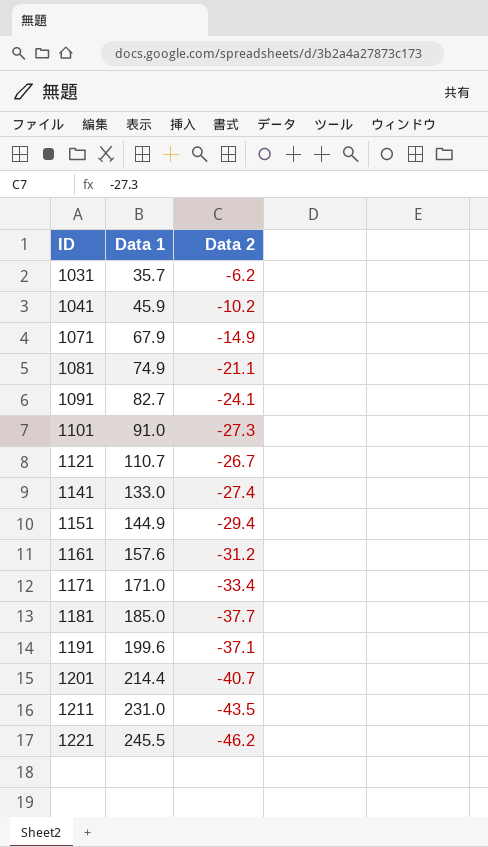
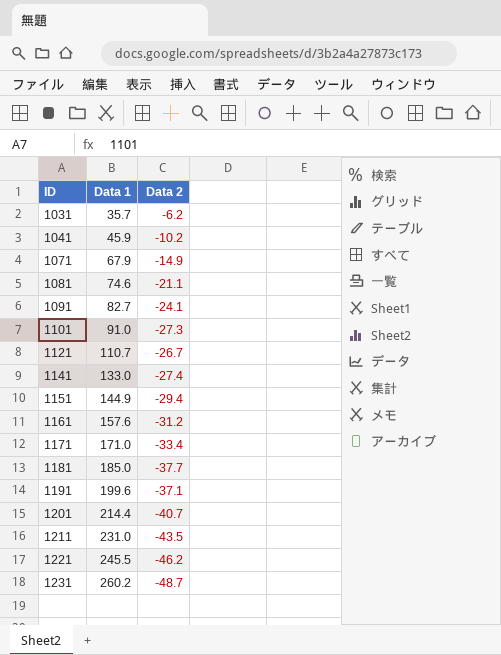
1081 | Data 1: 74.9 -> 74.6
row 1231: none -> 260.2 | -48.7

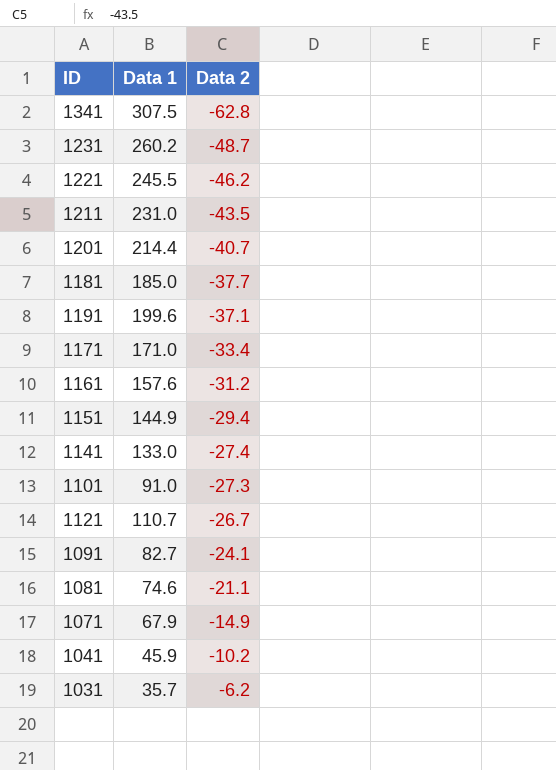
row order: ID ascending -> Data 2 ascending
row 1341: none -> 307.5 | -62.8

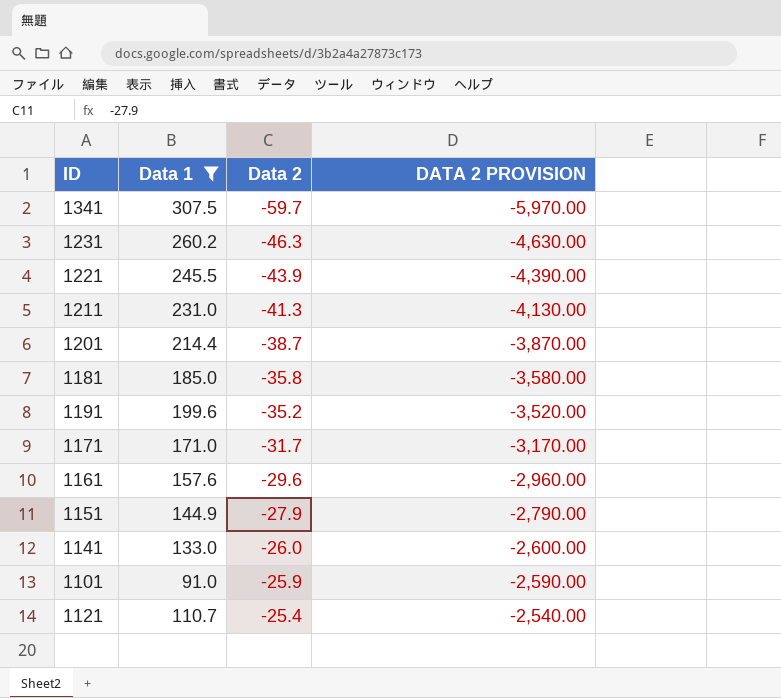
filter: none -> Data 1 >= 91.0
column DATA 2 PROVISION | formula: none -> [Data 2] * 100
1341 | Data 2: -62.8 -> -59.7
1231 | Data 2: -48.7 -> -46.3
1221 | Data 2: -46.2 -> -43.9
1211 | Data 2: -43.5 -> -41.3
1201 | Data 2: -40.7 -> -38.7
1181 | Data 2: -37.7 -> -35.8
1191 | Data 2: -37.1 -> -35.2
1171 | Data 2: -33.4 -> -31.7
1161 | Data 2: -31.2 -> -29.6
1151 | Data 2: -29.4 -> -27.9
1141 | Data 2: -27.4 -> -26.0
1101 | Data 2: -27.3 -> -25.9
1121 | Data 2: -26.7 -> -25.4

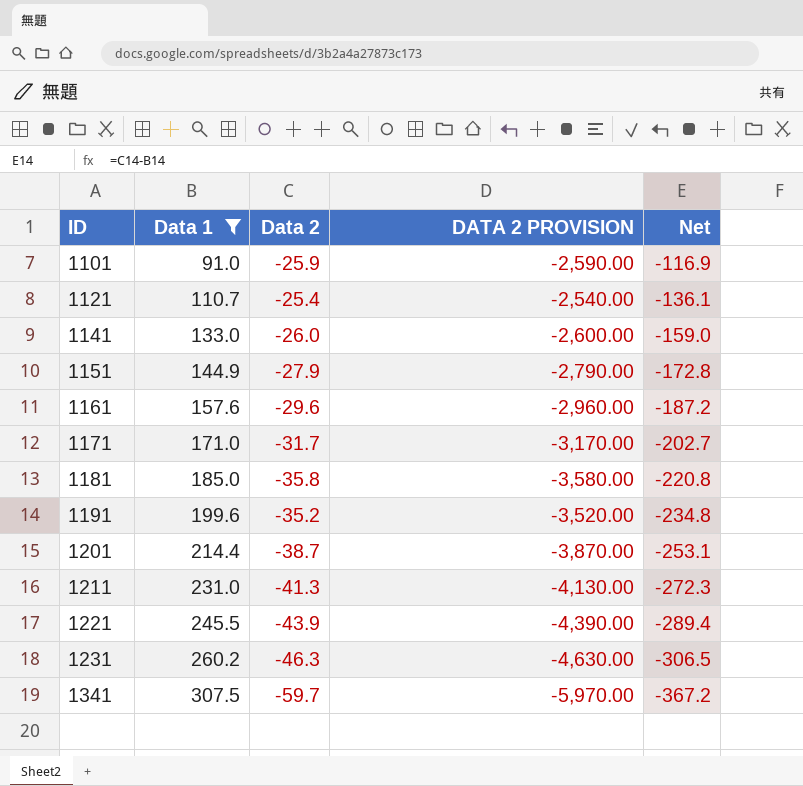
row order: Data 2 ascending -> ID ascending
column Net | formula: none -> [Data 2] - [Data 1]

